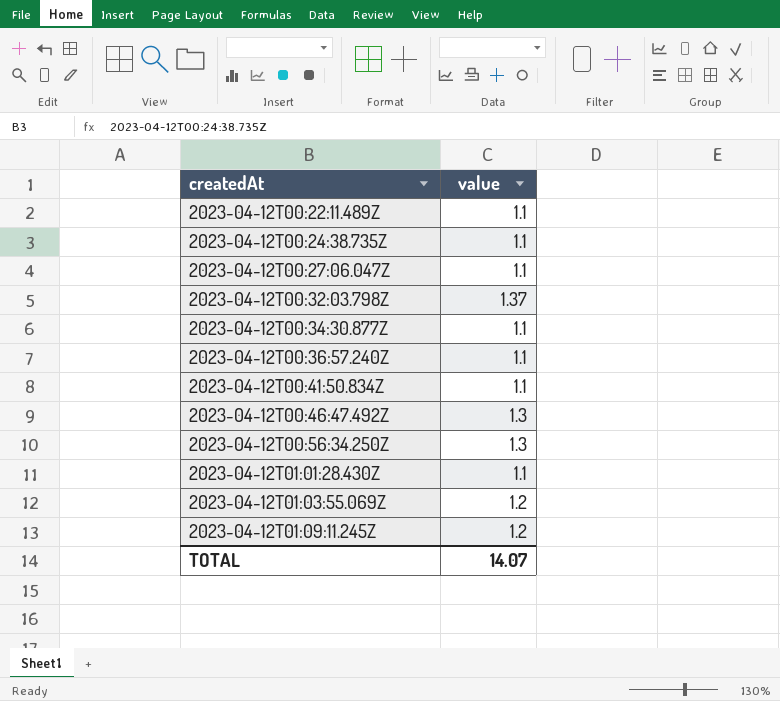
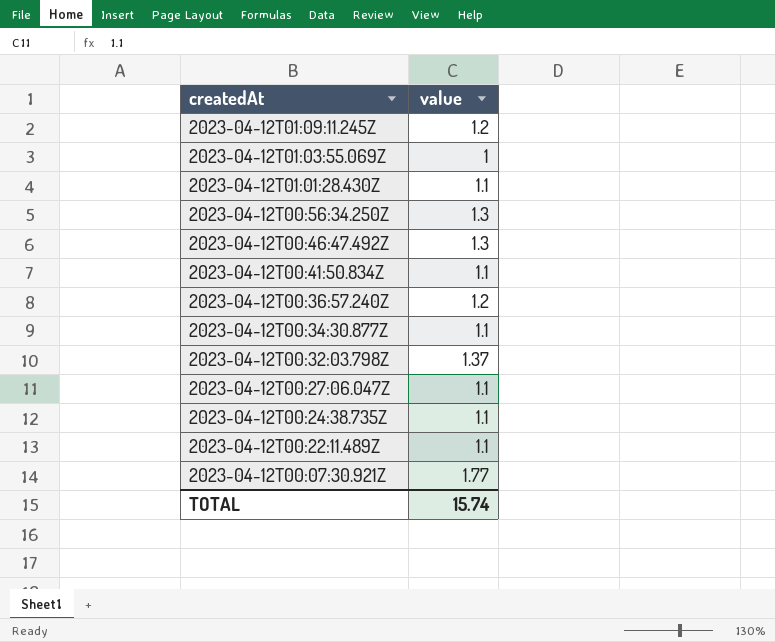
row order: createdAt ascending -> createdAt descending
2023-04-12T01:03:55.069Z | value: 1.2 -> 1
2023-04-12T00:36:57.240Z | value: 1.1 -> 1.2
row 2023-04-12T00:07:30.921Z: none -> 1.77
TOTAL | value: 14.07 -> 15.74

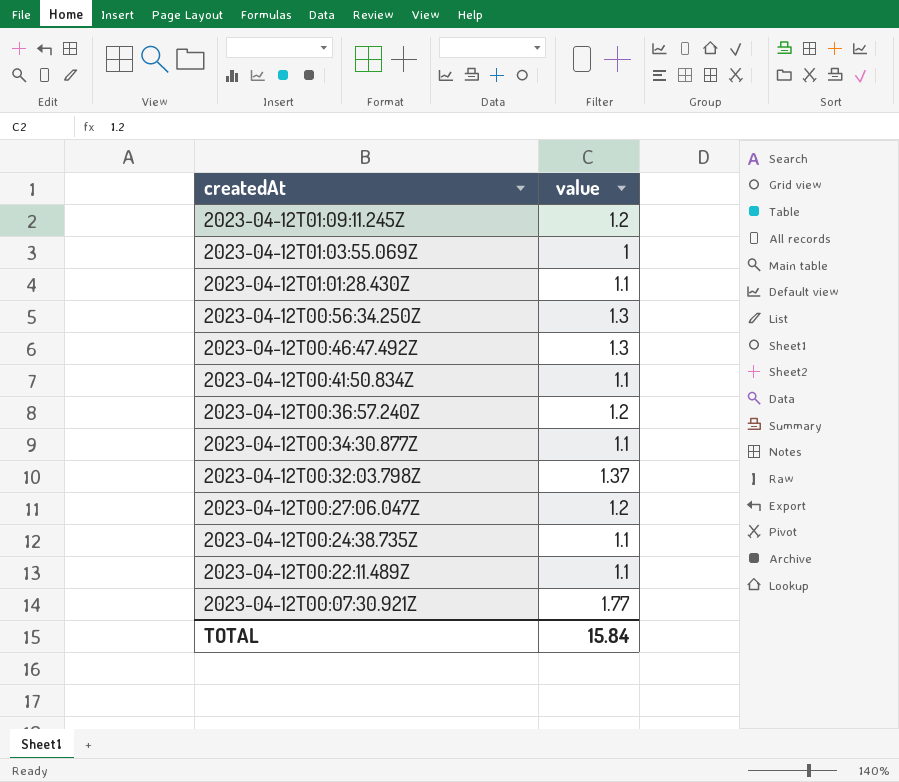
2023-04-12T00:27:06.047Z | value: 1.1 -> 1.2
TOTAL | value: 15.74 -> 15.84

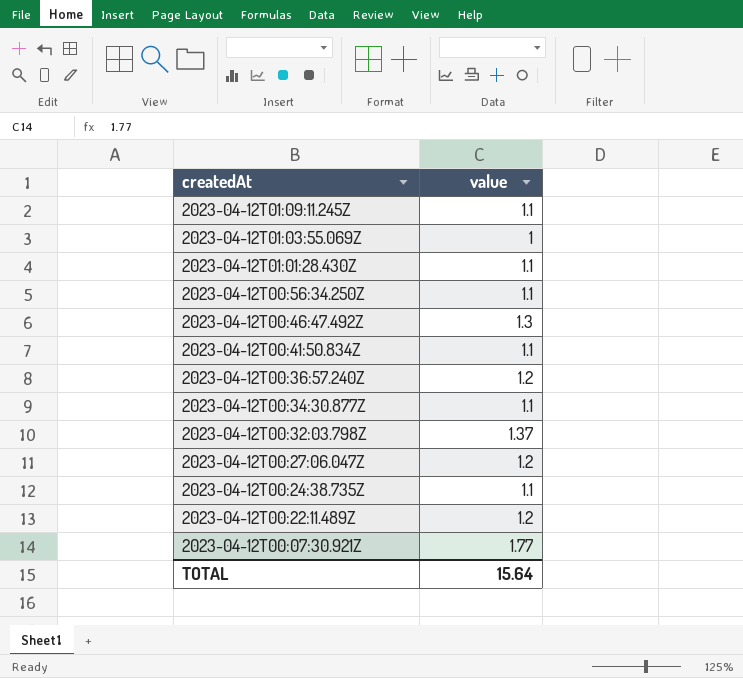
2023-04-12T01:09:11.245Z | value: 1.2 -> 1.1
2023-04-12T00:56:34.250Z | value: 1.3 -> 1.1
2023-04-12T00:22:11.489Z | value: 1.1 -> 1.2
TOTAL | value: 15.84 -> 15.64

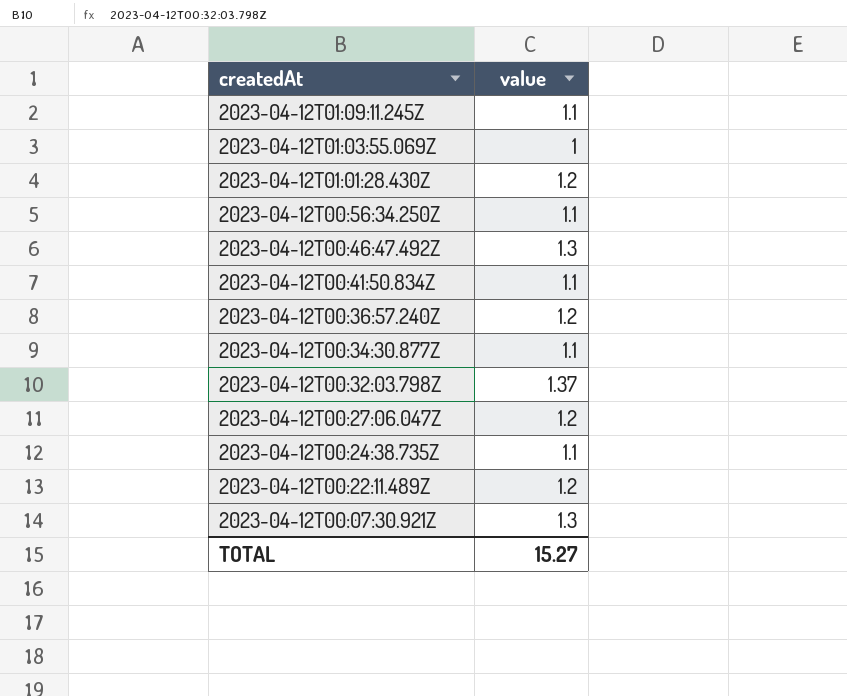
2023-04-12T01:01:28.430Z | value: 1.1 -> 1.2
2023-04-12T00:07:30.921Z | value: 1.77 -> 1.3
TOTAL | value: 15.64 -> 15.27

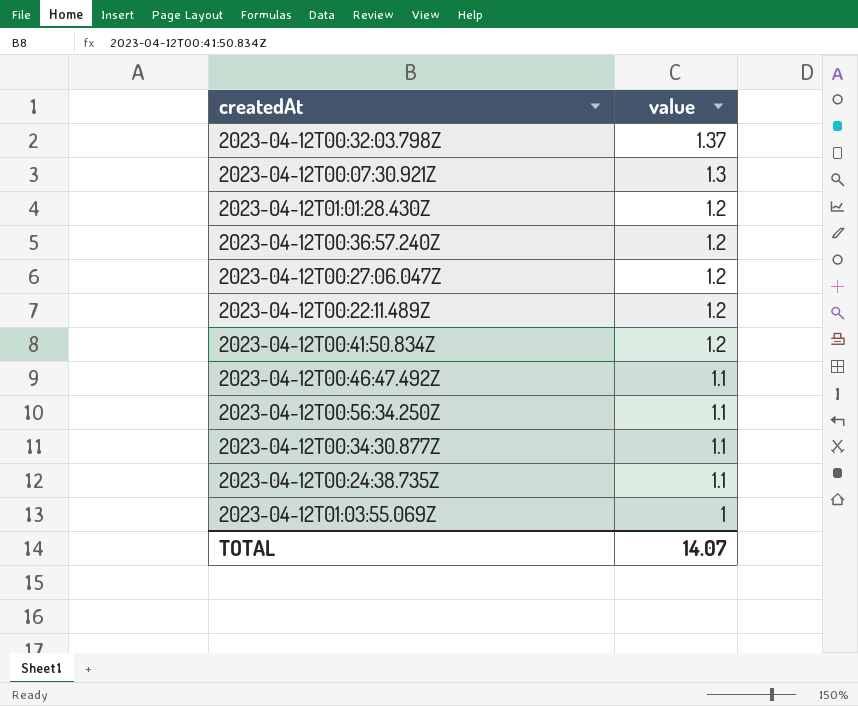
row order: createdAt descending -> value descending
row 2023-04-12T01:09:11.245Z: 1.1 -> none
2023-04-12T00:41:50.834Z | value: 1.1 -> 1.2
2023-04-12T00:46:47.492Z | value: 1.3 -> 1.1
TOTAL | value: 15.27 -> 14.07

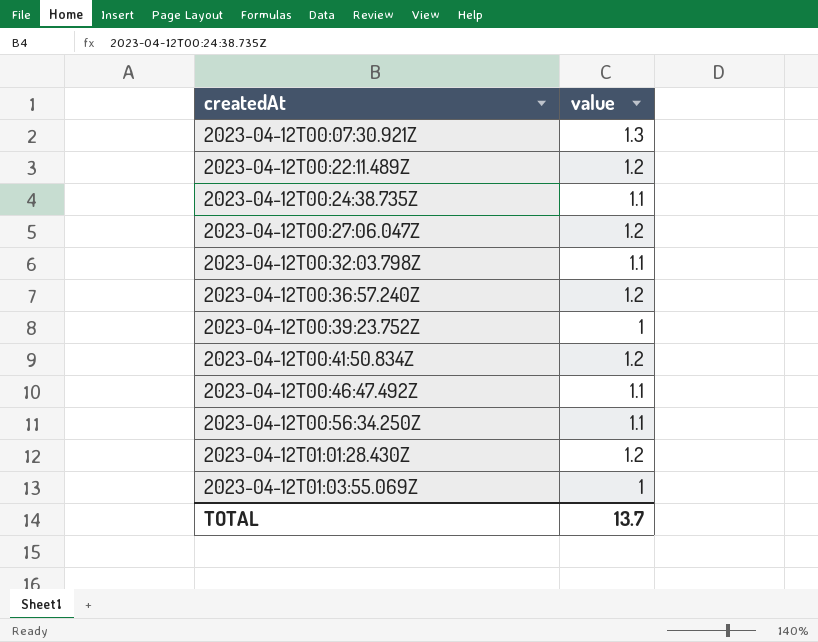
row order: value descending -> createdAt ascending
row 2023-04-12T00:34:30.877Z: 1.1 -> none
2023-04-12T00:32:03.798Z | value: 1.37 -> 1.1
row 2023-04-12T00:39:23.752Z: none -> 1
TOTAL | value: 14.07 -> 13.7

